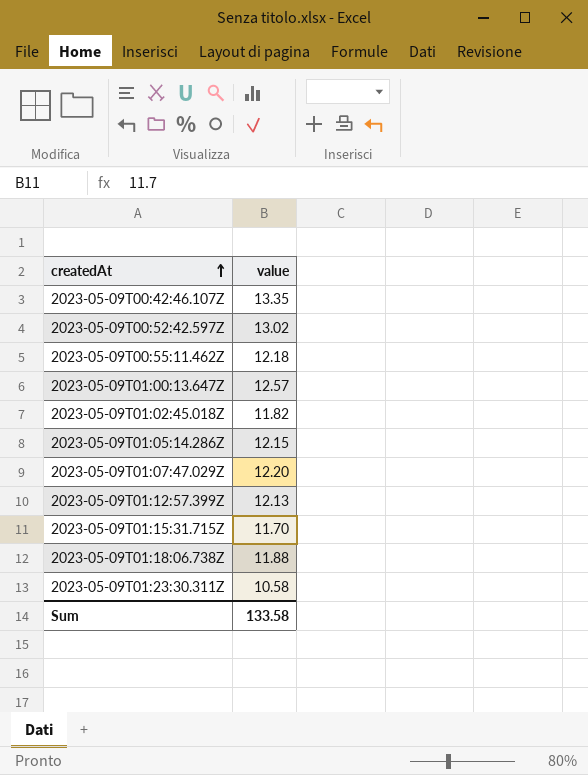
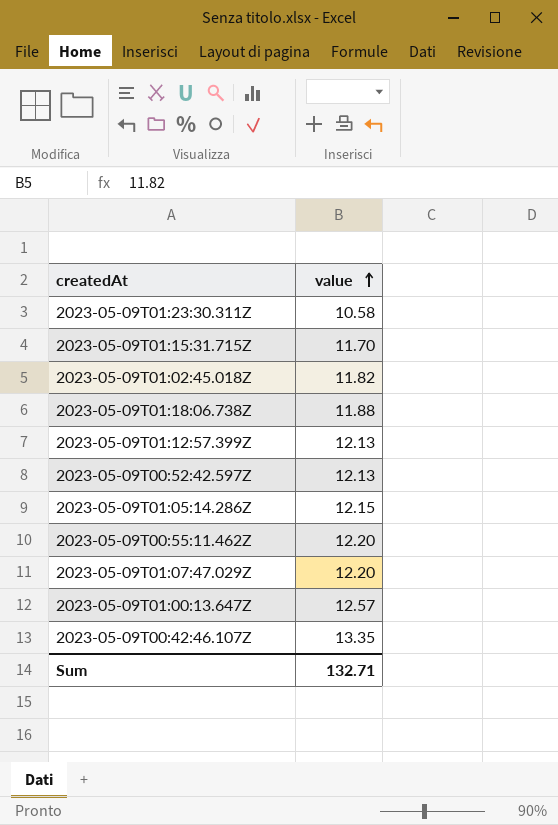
row order: createdAt ascending -> value ascending
2023-05-09T00:52:42.597Z | value: 13.02 -> 12.13
2023-05-09T00:55:11.462Z | value: 12.18 -> 12.20
Sum | value: 133.58 -> 132.71

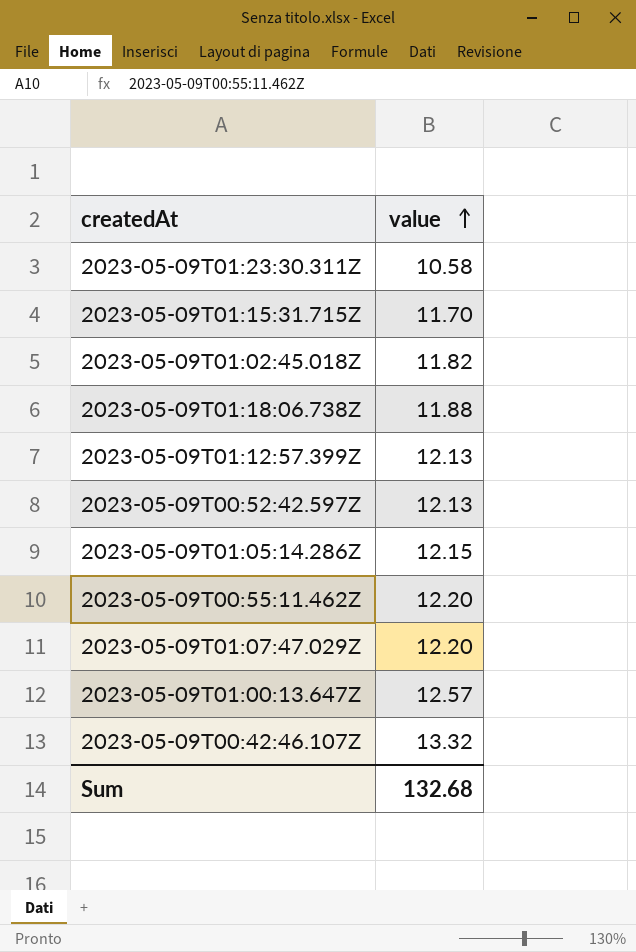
2023-05-09T00:42:46.107Z | value: 13.35 -> 13.32
Sum | value: 132.71 -> 132.68

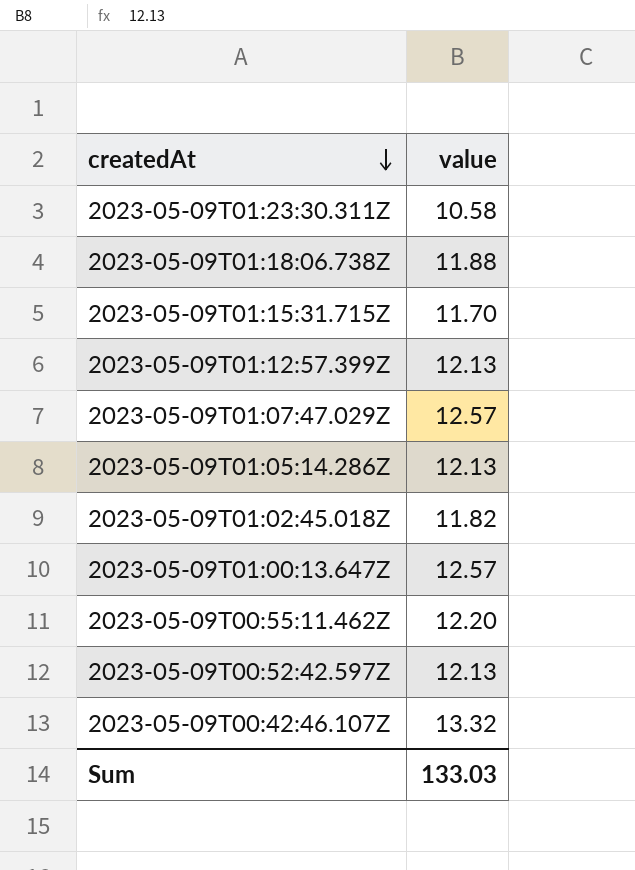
row order: value ascending -> createdAt descending
2023-05-09T01:07:47.029Z | value: 12.20 -> 12.57
2023-05-09T01:05:14.286Z | value: 12.15 -> 12.13
Sum | value: 132.68 -> 133.03

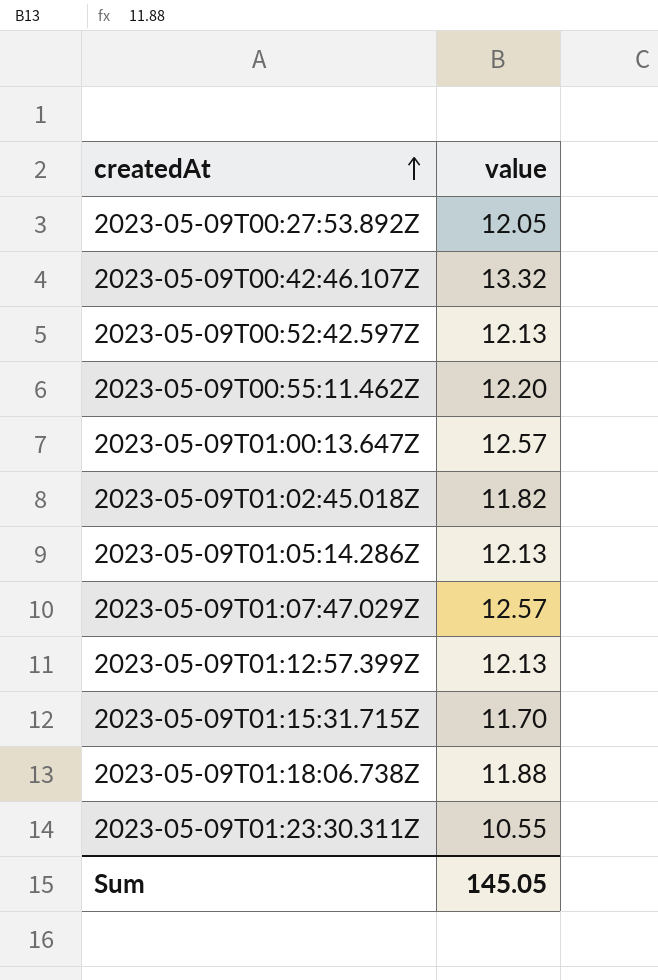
row order: createdAt descending -> createdAt ascending
row 2023-05-09T00:27:53.892Z: none -> 12.05
2023-05-09T01:23:30.311Z | value: 10.58 -> 10.55
Sum | value: 133.03 -> 145.05

